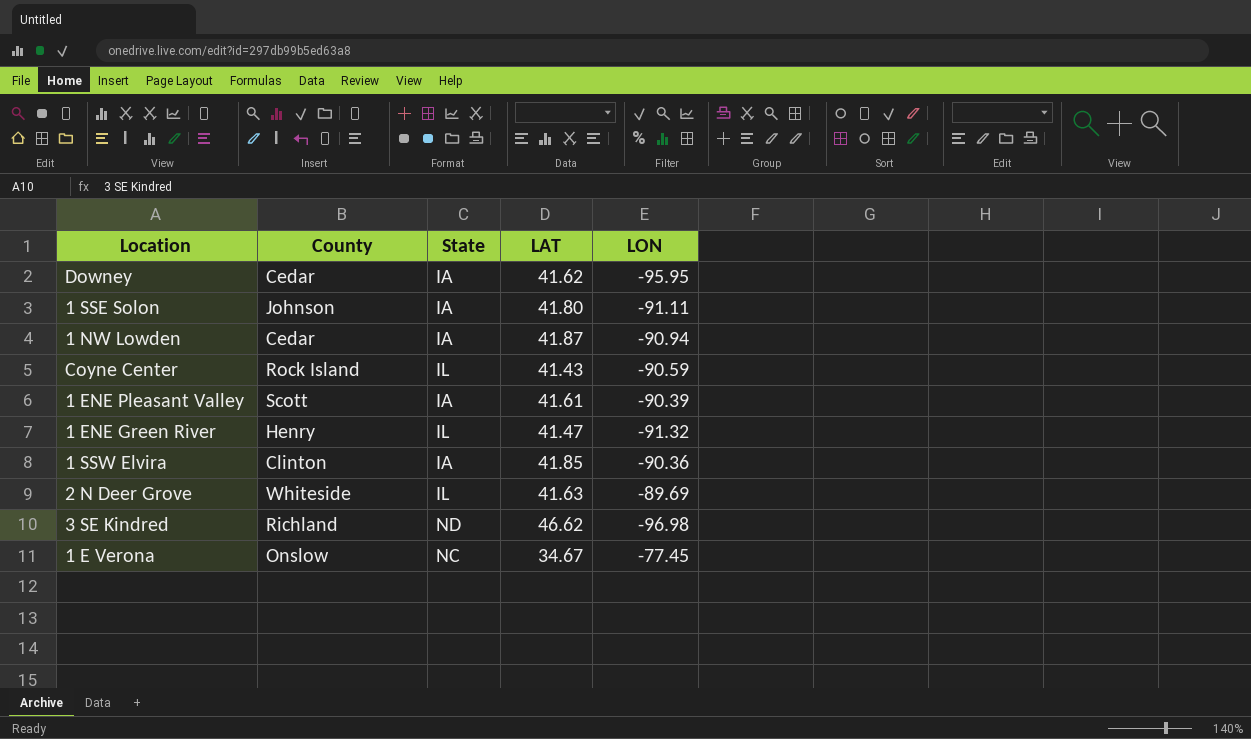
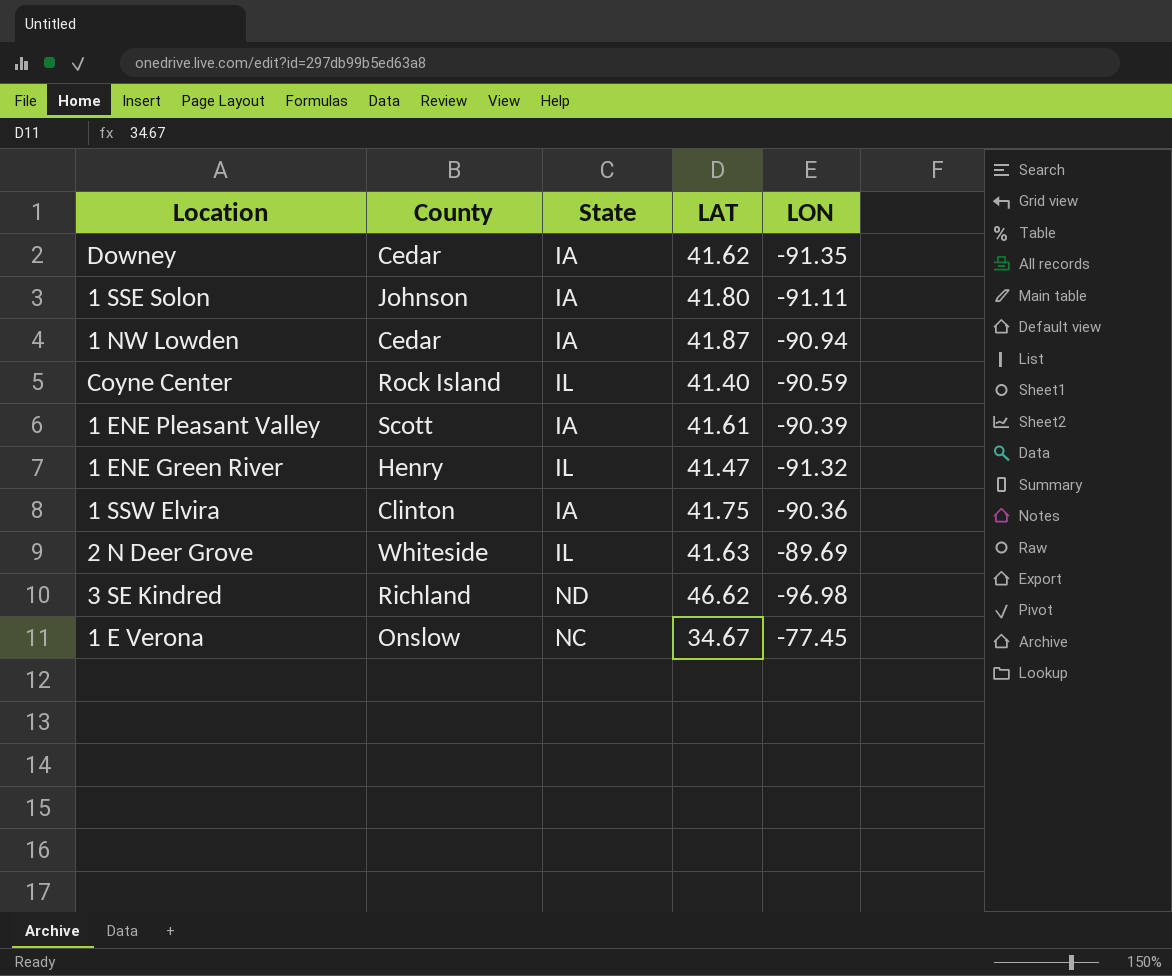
Downey | LON: -95.95 -> -91.35
Coyne Center | LAT: 41.43 -> 41.40
1 SSW Elvira | LAT: 41.85 -> 41.75

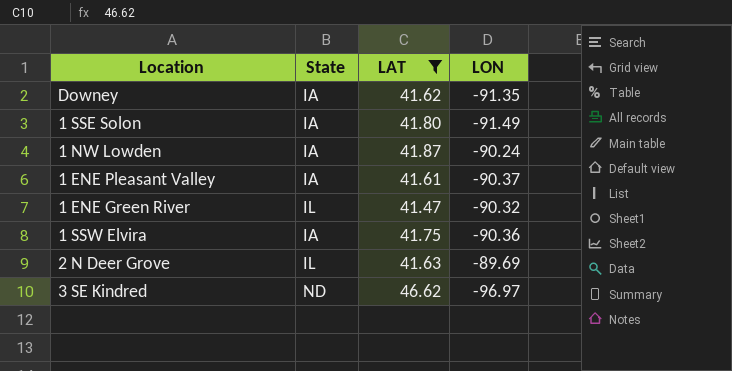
filter: none -> LAT >= 41.47
column County | position: 2 -> none
1 SSE Solon | LON: -91.11 -> -91.49
1 NW Lowden | LON: -90.94 -> -90.24
1 ENE Pleasant Valley | LON: -90.39 -> -90.37
1 ENE Green River | LON: -91.32 -> -90.32
3 SE Kindred | LON: -96.98 -> -96.97

